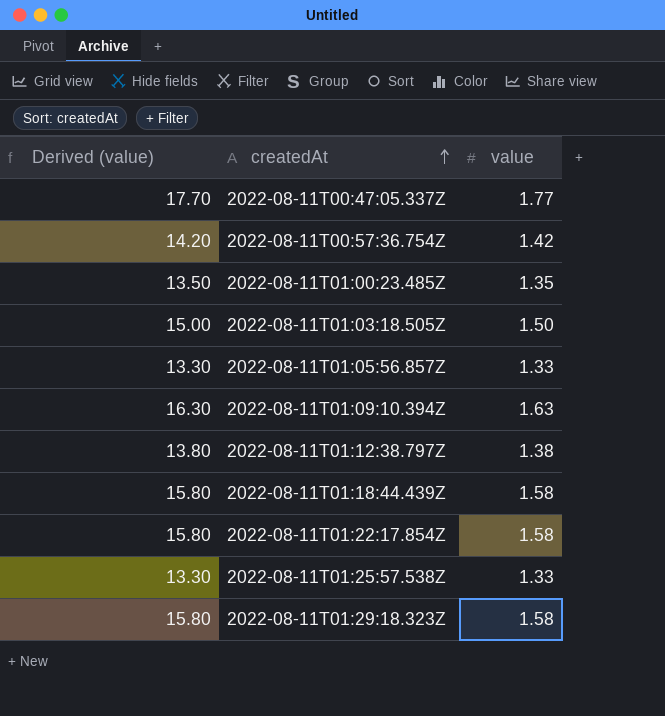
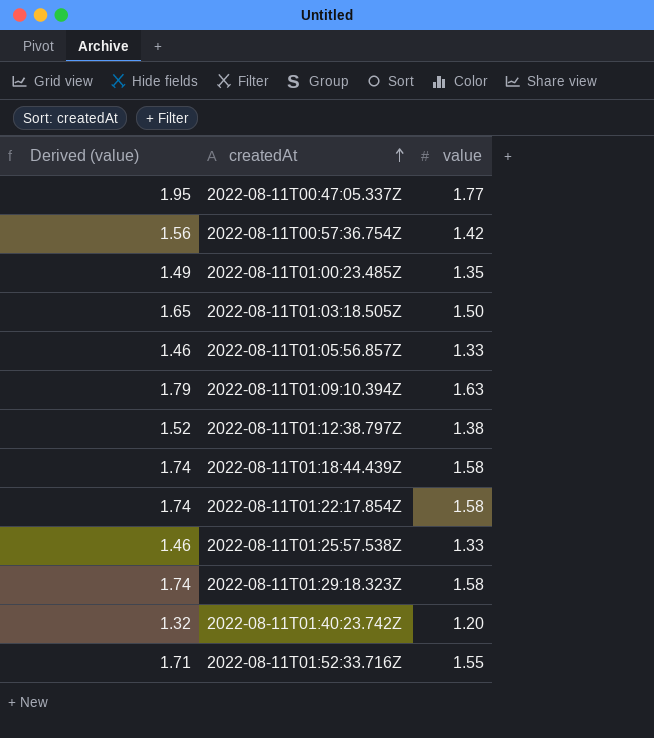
column Derived (value) | formula: [value] * 10 -> [value] * 1.1
row 2022-08-11T01:40:23.742Z: none -> 1.32 | 1.20
row 2022-08-11T01:52:33.716Z: none -> 1.71 | 1.55

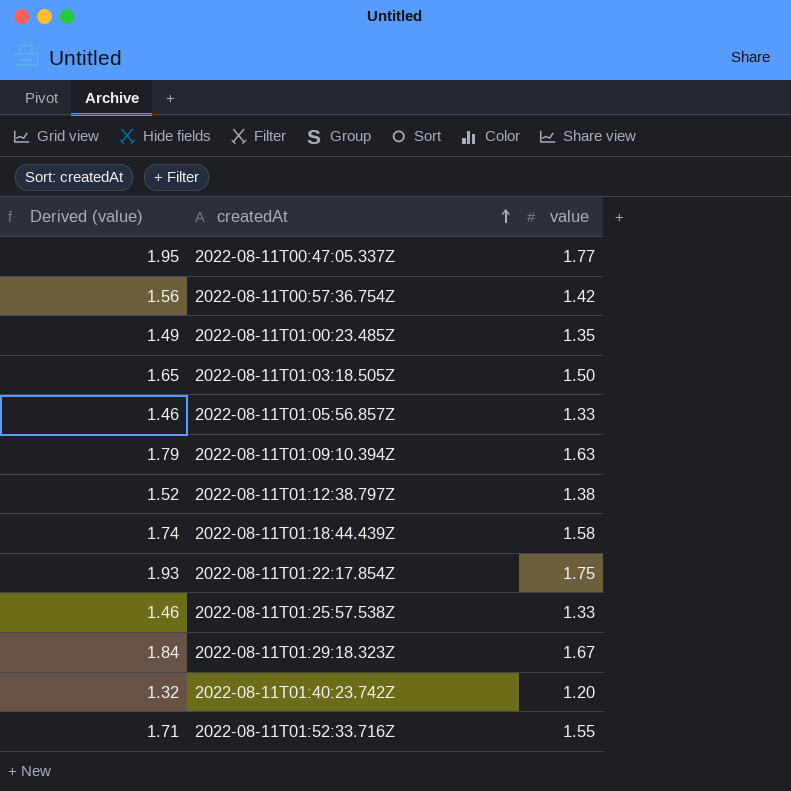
2022-08-11T01:22:17.854Z | Derived (value): 1.74 -> 1.93
2022-08-11T01:22:17.854Z | value: 1.58 -> 1.75
2022-08-11T01:29:18.323Z | Derived (value): 1.74 -> 1.84
2022-08-11T01:29:18.323Z | value: 1.58 -> 1.67

